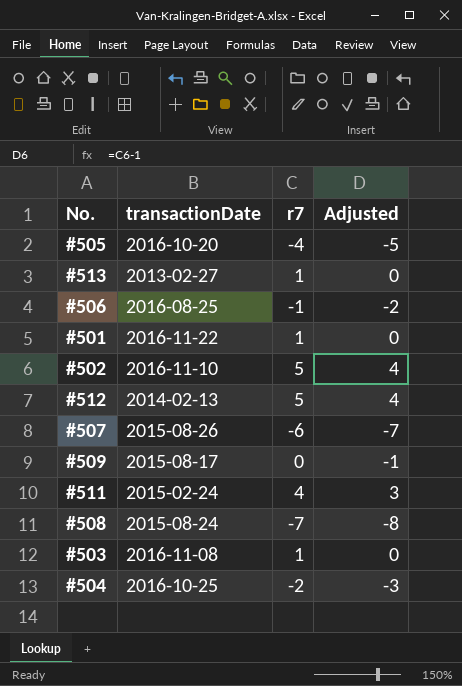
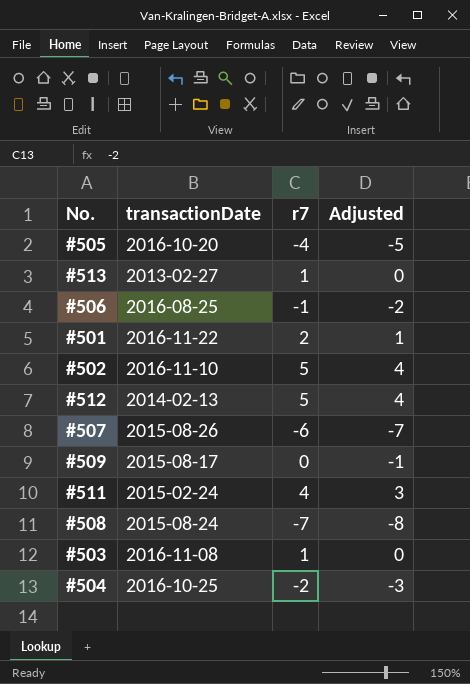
#501 | r7: 1 -> 2
#501 | Adjusted: 0 -> 1

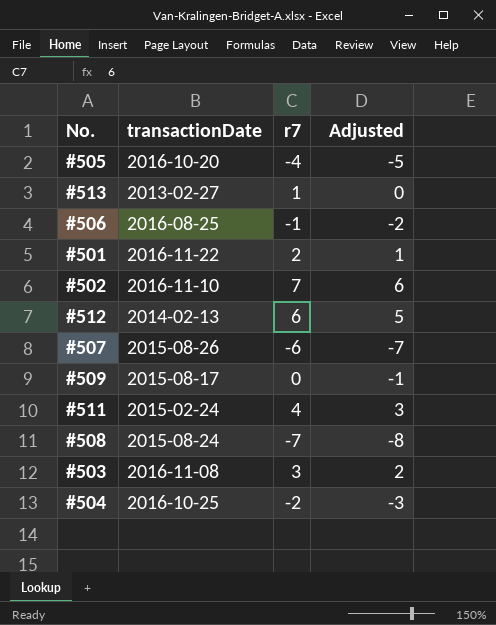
#502 | r7: 5 -> 7
#502 | Adjusted: 4 -> 6
#512 | r7: 5 -> 6
#512 | Adjusted: 4 -> 5
#503 | r7: 1 -> 3
#503 | Adjusted: 0 -> 2

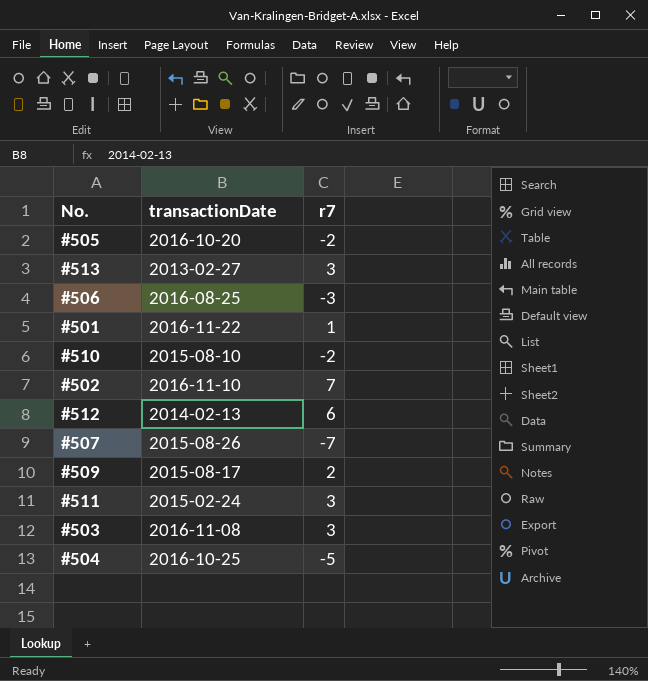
column Adjusted | formula: [r7] - 1 -> none
row #508: 2015-08-24 | -7 | -8 -> none
#505 | r7: -4 -> -2
#513 | r7: 1 -> 3
#506 | r7: -1 -> -3
#501 | r7: 2 -> 1
row #510: none -> 2015-08-10 | -2
#507 | r7: -6 -> -7
#509 | r7: 0 -> 2
#511 | r7: 4 -> 3
#504 | r7: -2 -> -5

